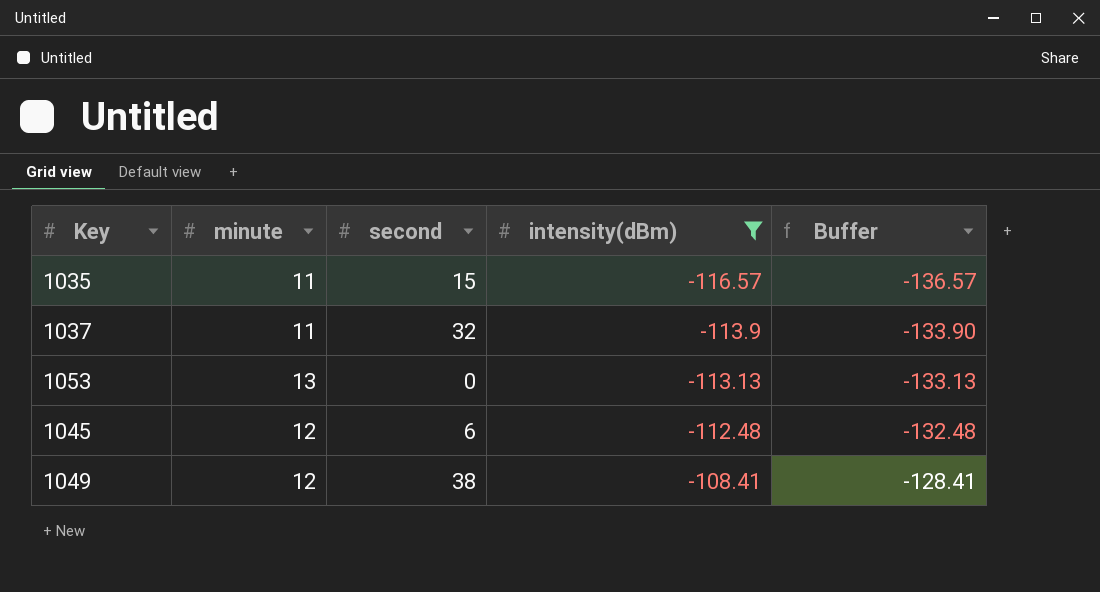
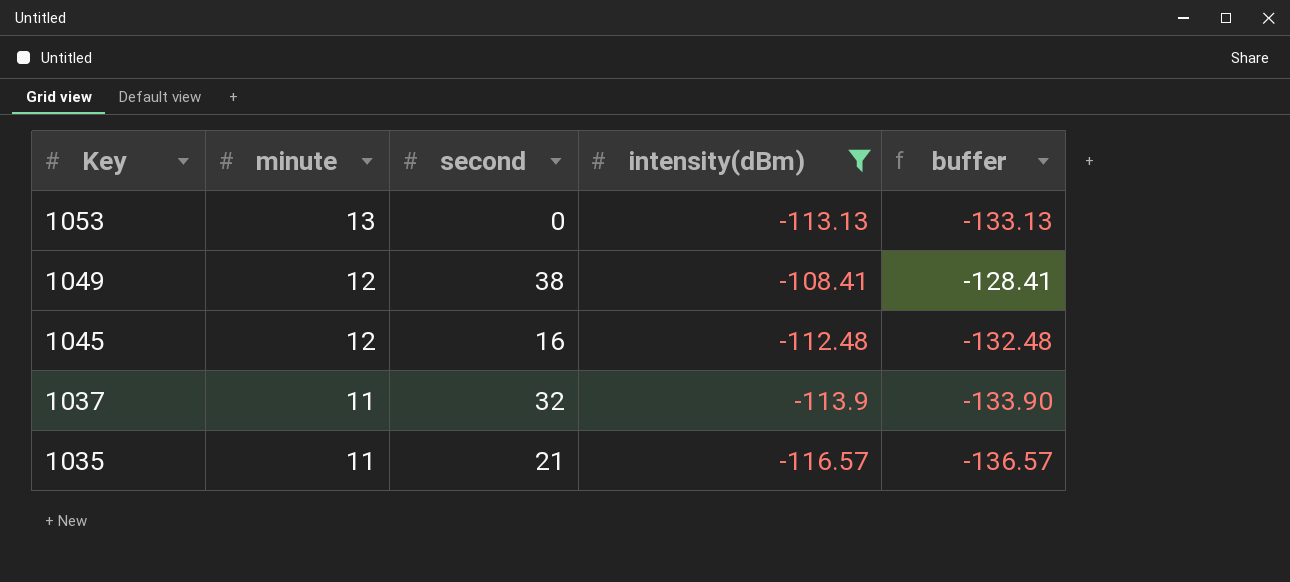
row order: intensity(dBm) ascending -> Key descending
column name: Buffer -> buffer
1045 | second: 6 -> 16
1035 | second: 15 -> 21

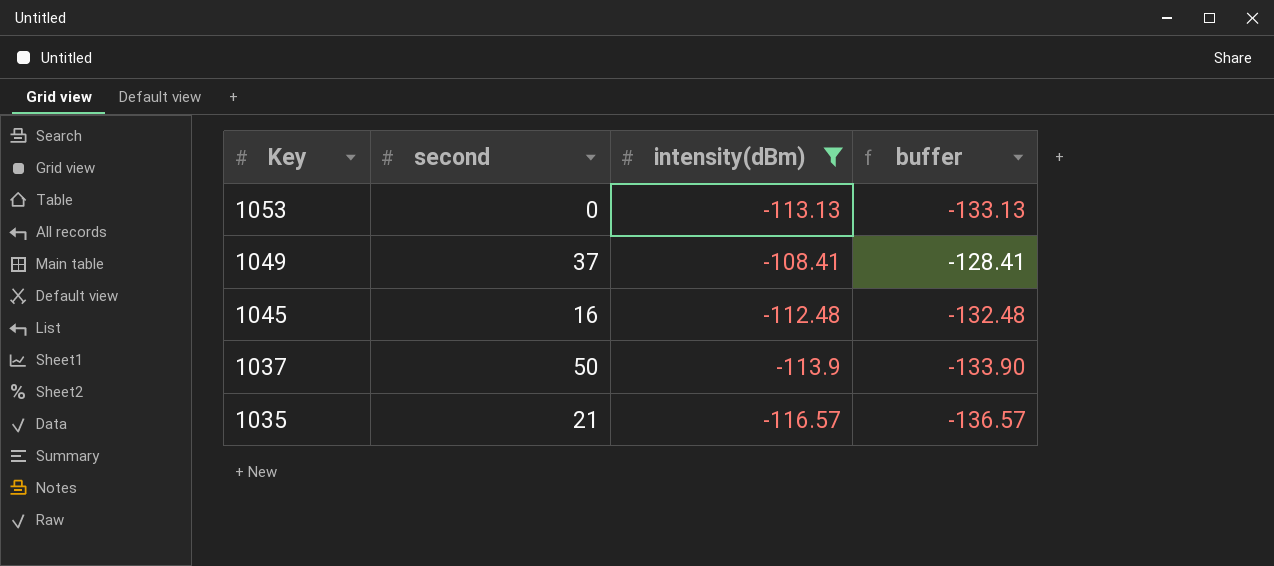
column minute | position: 2 -> none
1049 | second: 38 -> 37
1037 | second: 32 -> 50

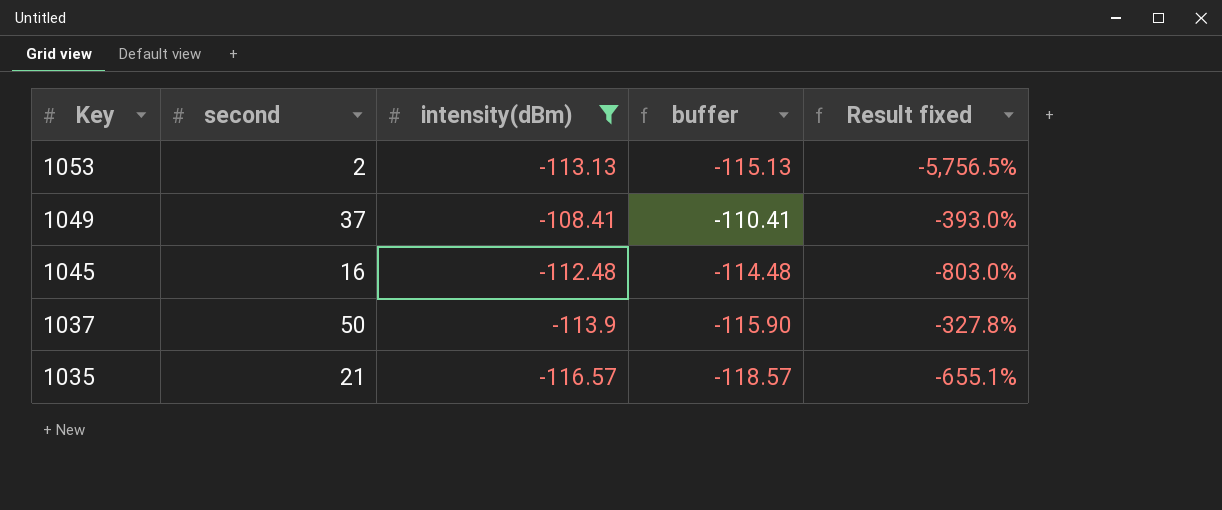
column buffer | formula: [intensity(dBm)] - 20 -> [intensity(dBm)] - 2
column Result fixed | formula: none -> ([intensity(dBm)] - [second]) / [second]
1053 | second: 0 -> 2

